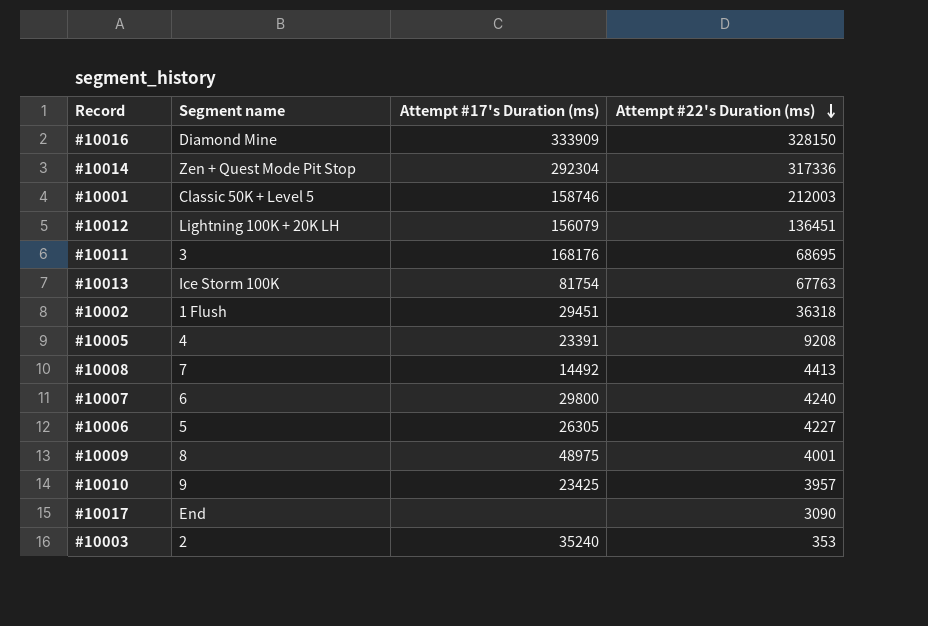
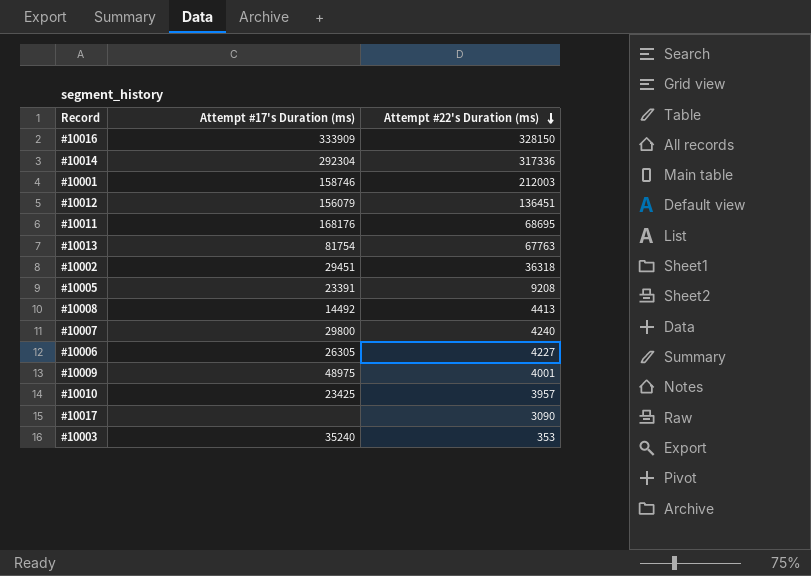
column Segment name | position: 2 -> none

